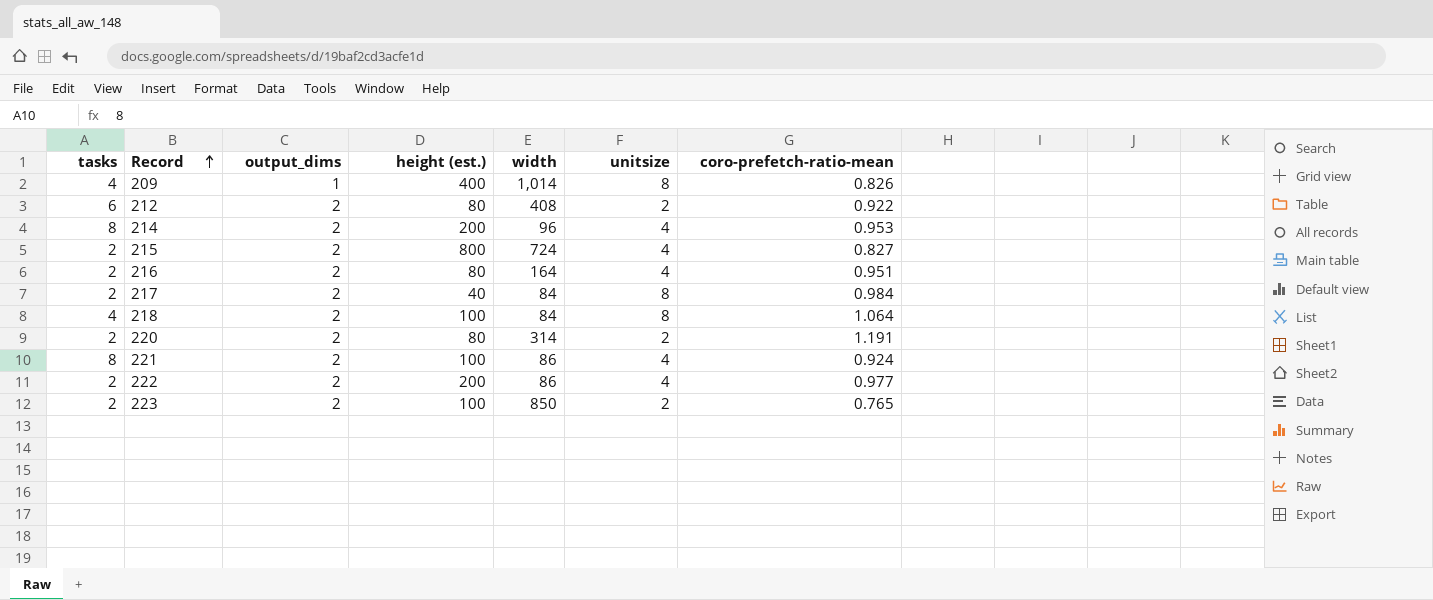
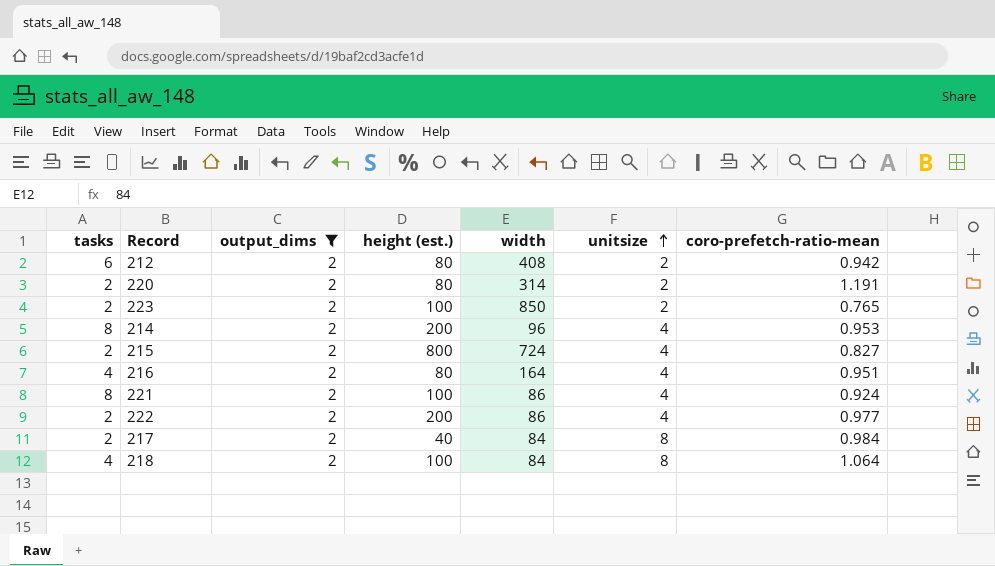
filter: none -> output_dims = 2
row order: Record ascending -> unitsize ascending
212 | coro-prefetch-ratio-mean: 0.922 -> 0.942
216 | tasks: 2 -> 4

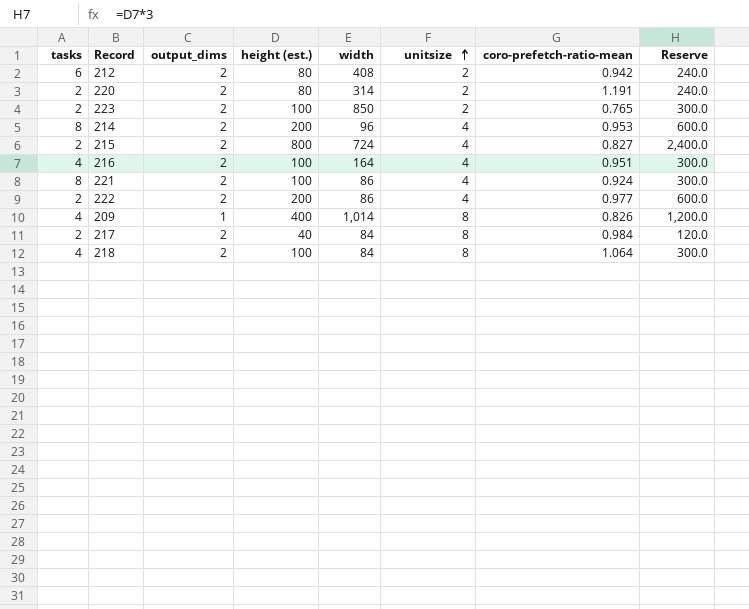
filter: output_dims = 2 -> none
column Reserve | formula: none -> [height (est.)] * 3
216 | height (est.): 80 -> 100

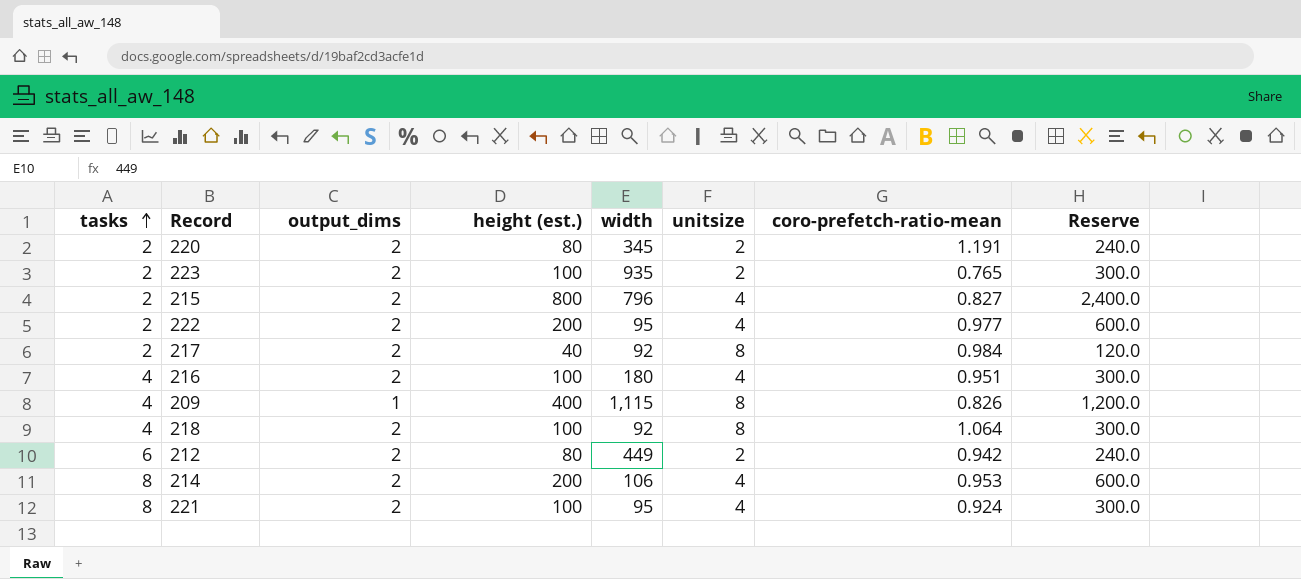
row order: unitsize ascending -> tasks ascending
220 | width: 314 -> 345
223 | width: 850 -> 935
215 | width: 724 -> 796
222 | width: 86 -> 95
217 | width: 84 -> 92
216 | width: 164 -> 180
209 | width: 1,014 -> 1,115
218 | width: 84 -> 92
212 | width: 408 -> 449
214 | width: 96 -> 106
221 | width: 86 -> 95

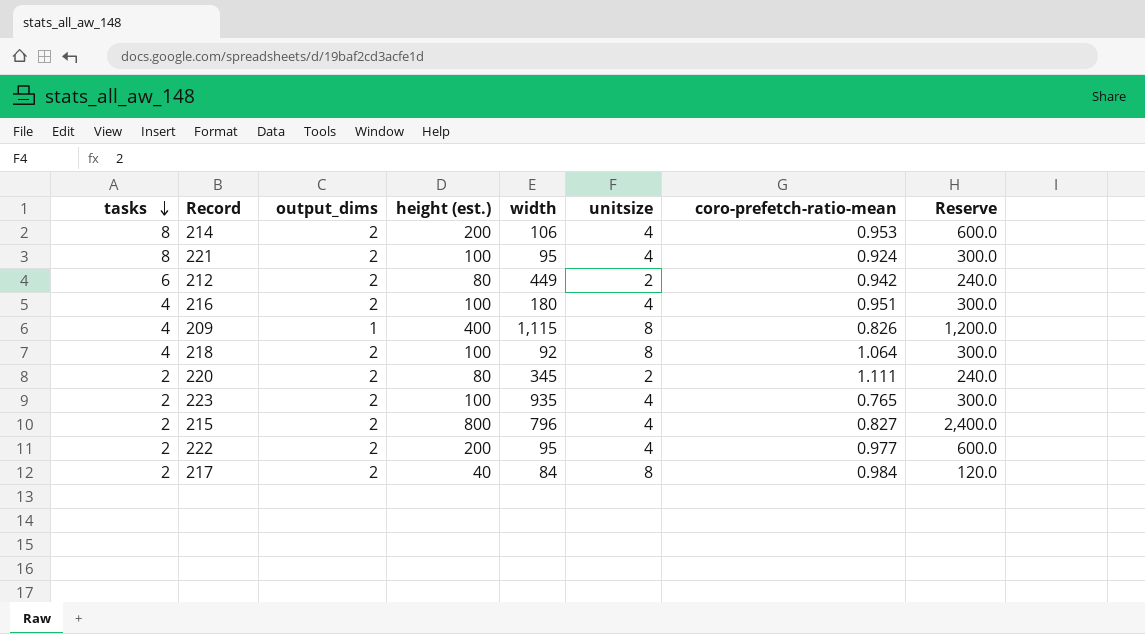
row order: tasks ascending -> tasks descending
220 | coro-prefetch-ratio-mean: 1.191 -> 1.111
223 | unitsize: 2 -> 4
217 | width: 92 -> 84

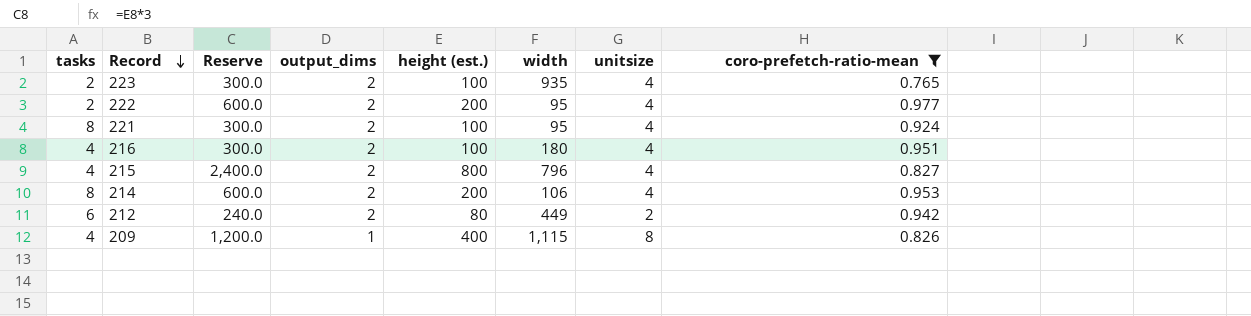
filter: none -> coro-prefetch-ratio-mean <= 0.977
row order: tasks descending -> Record descending
column Reserve | position: 8 -> 3
215 | tasks: 2 -> 4

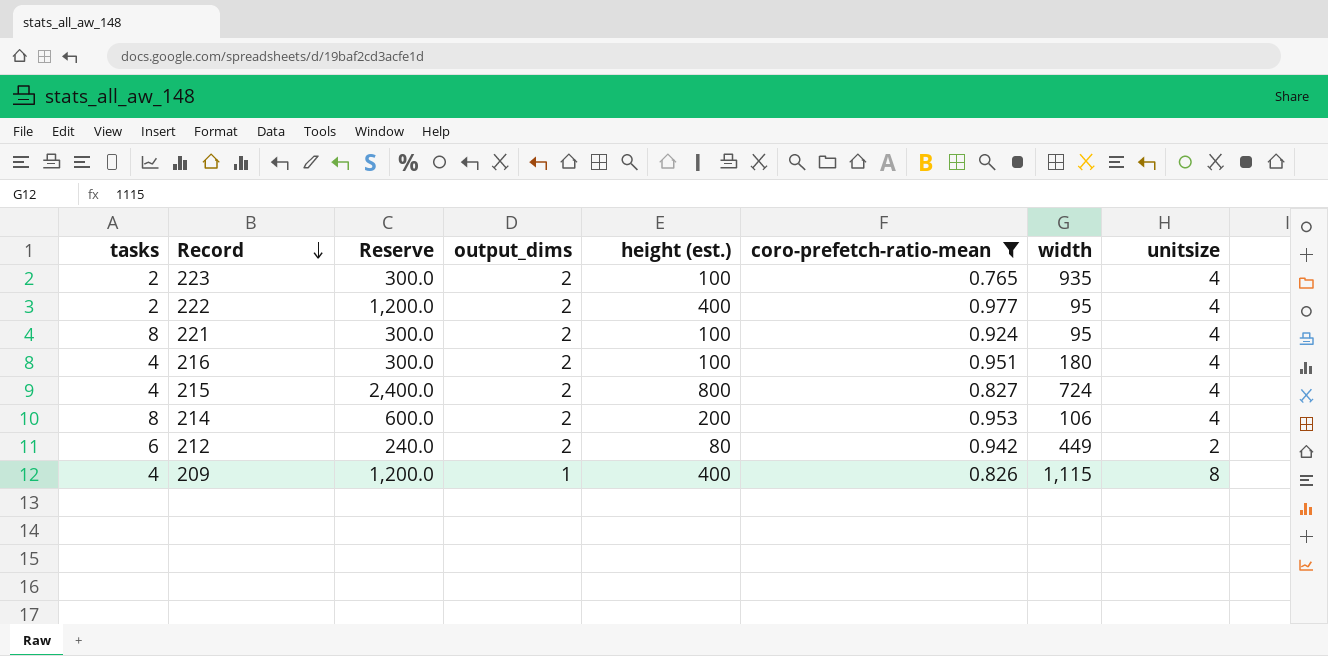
column coro-prefetch-ratio-mean | position: 8 -> 6
222 | Reserve: 600.0 -> 1,200.0
222 | height (est.): 200 -> 400
215 | width: 796 -> 724

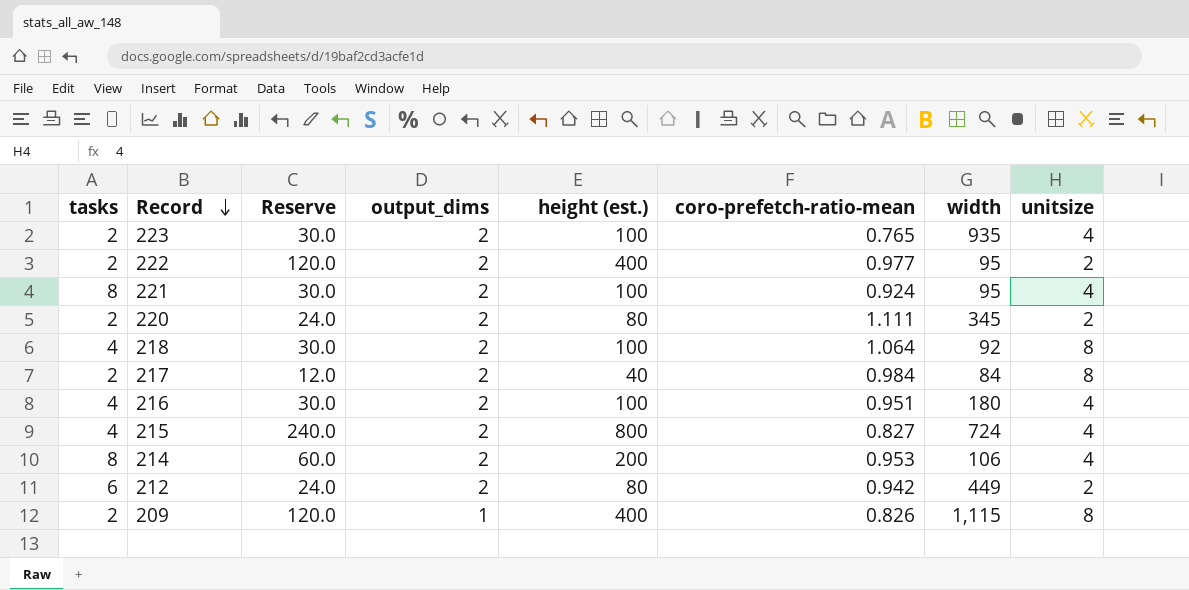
filter: coro-prefetch-ratio-mean <= 0.977 -> none
column Reserve | formula: [height (est.)] * 3 -> [height (est.)] * 0.3
222 | unitsize: 4 -> 2
209 | tasks: 4 -> 2

